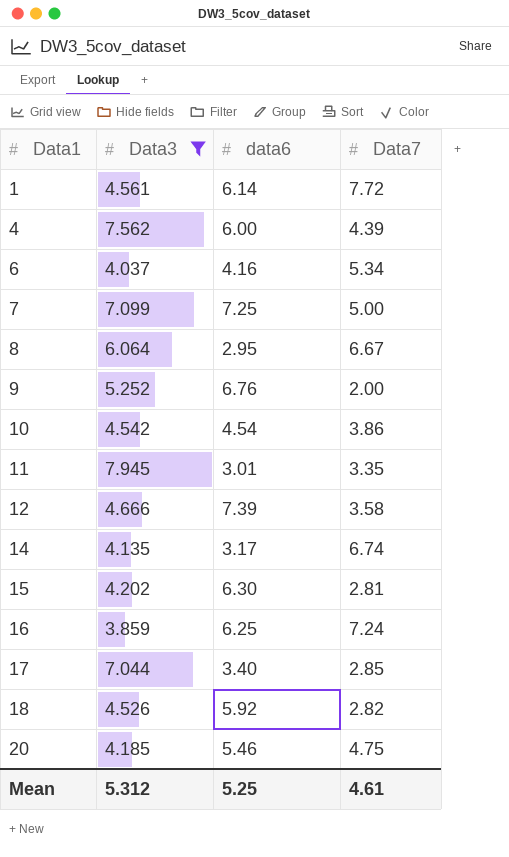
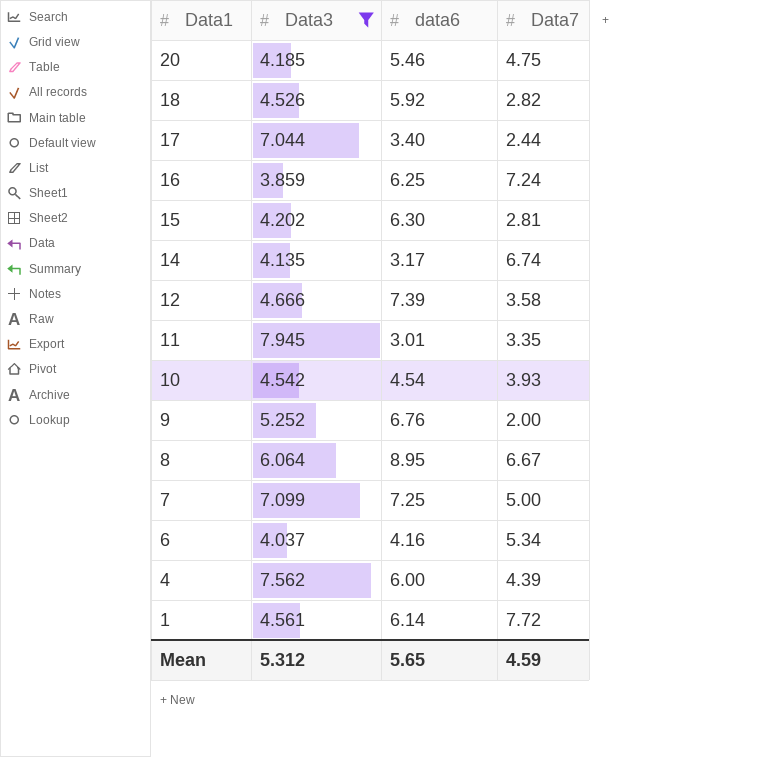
row order: Data1 ascending -> Data1 descending
17 | Data7: 2.85 -> 2.44
10 | Data7: 3.86 -> 3.93
8 | data6: 2.95 -> 8.95
Mean | data6: 5.25 -> 5.65
Mean | Data7: 4.61 -> 4.59

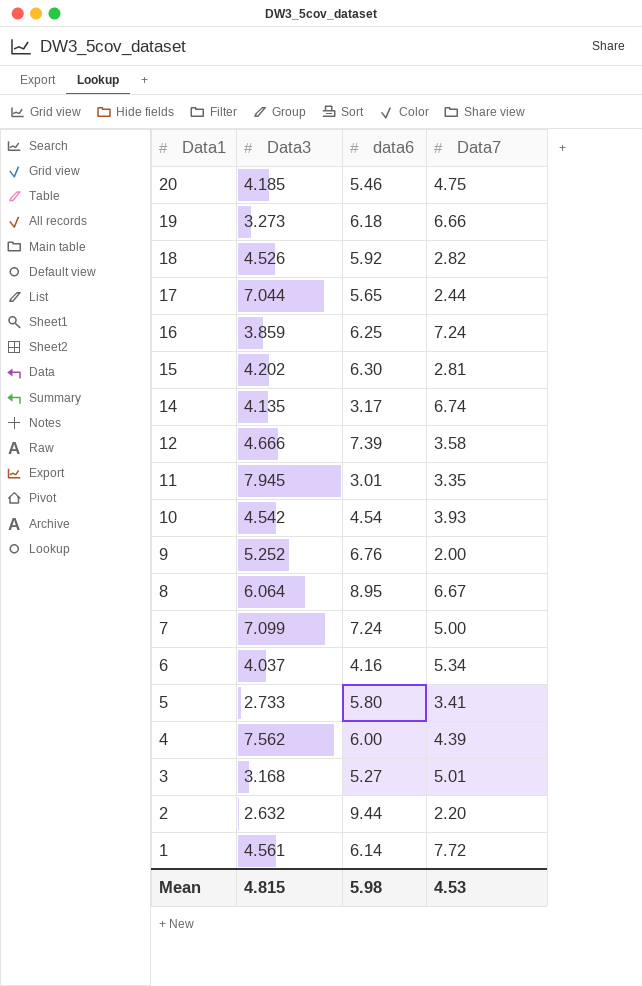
filter: Data3 >= 3.859 -> none
17 | data6: 3.40 -> 5.65
7 | data6: 7.25 -> 7.24
Mean | Data3: 5.312 -> 4.815
Mean | data6: 5.65 -> 5.98
Mean | Data7: 4.59 -> 4.53

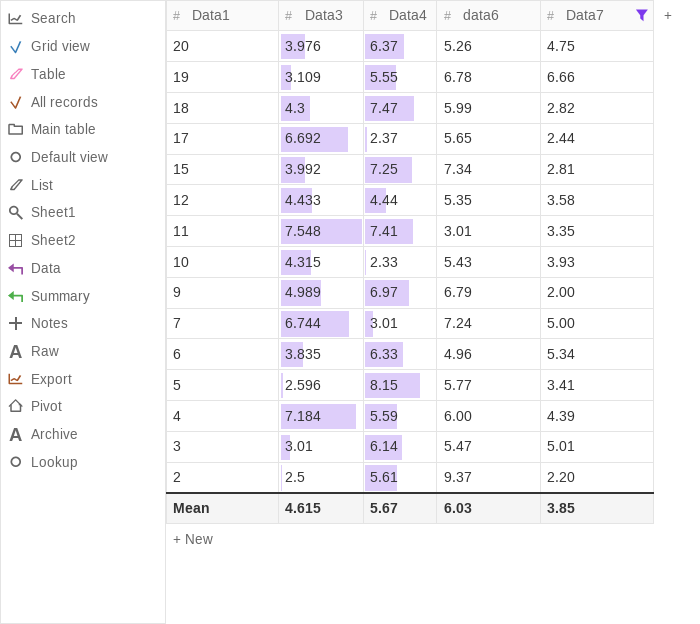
filter: none -> Data7 <= 6.66
column Data4 | position: none -> 3
20 | Data3: 4.185 -> 3.976
20 | data6: 5.46 -> 5.26
19 | Data3: 3.273 -> 3.109
19 | data6: 6.18 -> 6.78
18 | Data3: 4.526 -> 4.3
18 | data6: 5.92 -> 5.99
17 | Data3: 7.044 -> 6.692
15 | Data3: 4.202 -> 3.992
15 | data6: 6.30 -> 7.34
12 | Data3: 4.666 -> 4.433
12 | data6: 7.39 -> 5.35
11 | Data3: 7.945 -> 7.548
10 | Data3: 4.542 -> 4.315
10 | data6: 4.54 -> 5.43
9 | Data3: 5.252 -> 4.989
9 | data6: 6.76 -> 6.79
7 | Data3: 7.099 -> 6.744
6 | Data3: 4.037 -> 3.835
6 | data6: 4.16 -> 4.96
5 | Data3: 2.733 -> 2.596
5 | data6: 5.80 -> 5.77
4 | Data3: 7.562 -> 7.184
3 | Data3: 3.168 -> 3.01
3 | data6: 5.27 -> 5.47
2 | Data3: 2.632 -> 2.5
2 | data6: 9.44 -> 9.37
Mean | Data3: 4.815 -> 4.615
Mean | data6: 5.98 -> 6.03
Mean | Data7: 4.53 -> 3.85

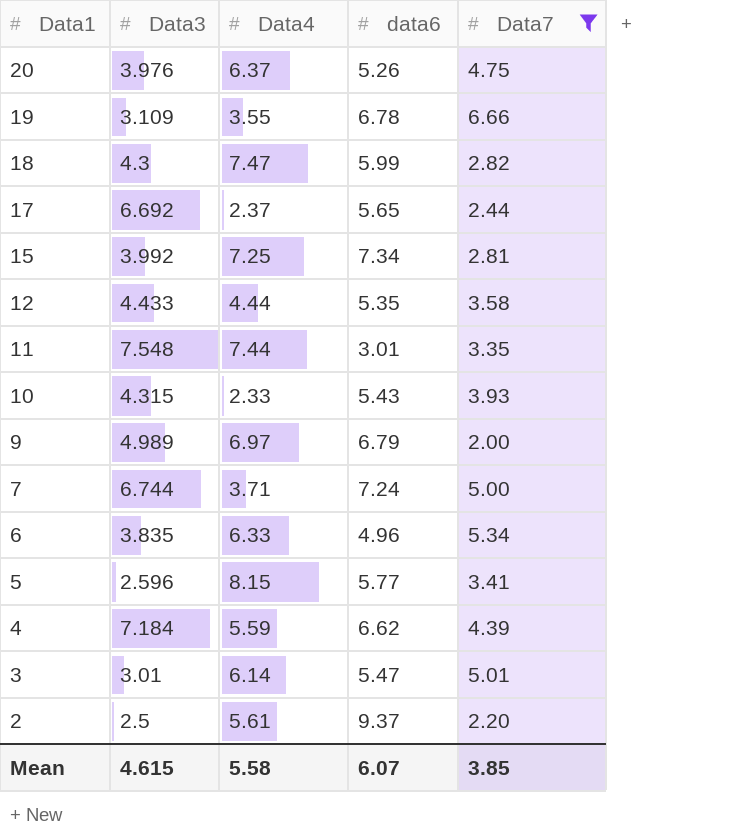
19 | Data4: 5.55 -> 3.55
11 | Data4: 7.41 -> 7.44
7 | Data4: 3.01 -> 3.71
4 | data6: 6.00 -> 6.62
Mean | Data4: 5.67 -> 5.58
Mean | data6: 6.03 -> 6.07

